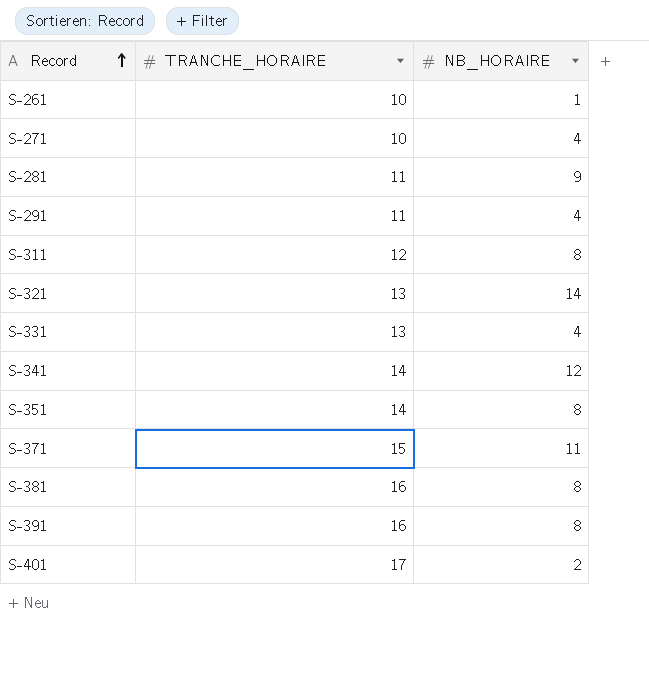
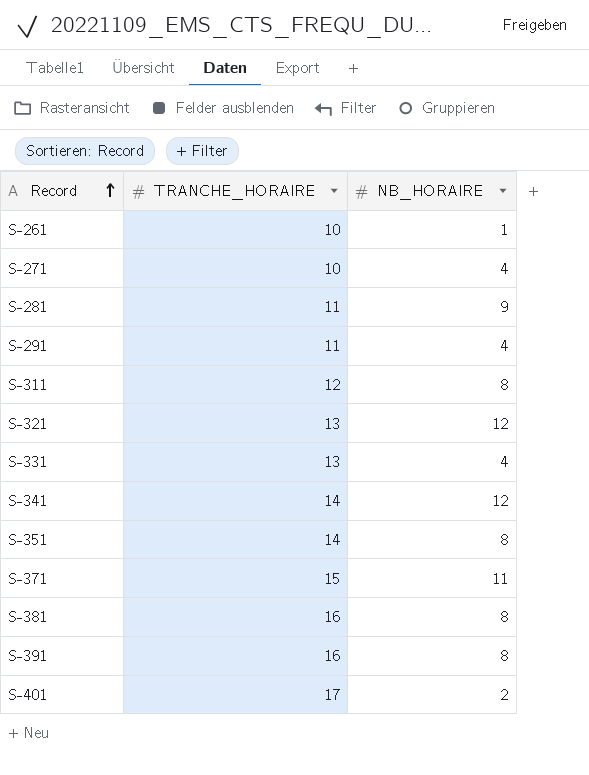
S-321 | NB_HORAIRE: 14 -> 12

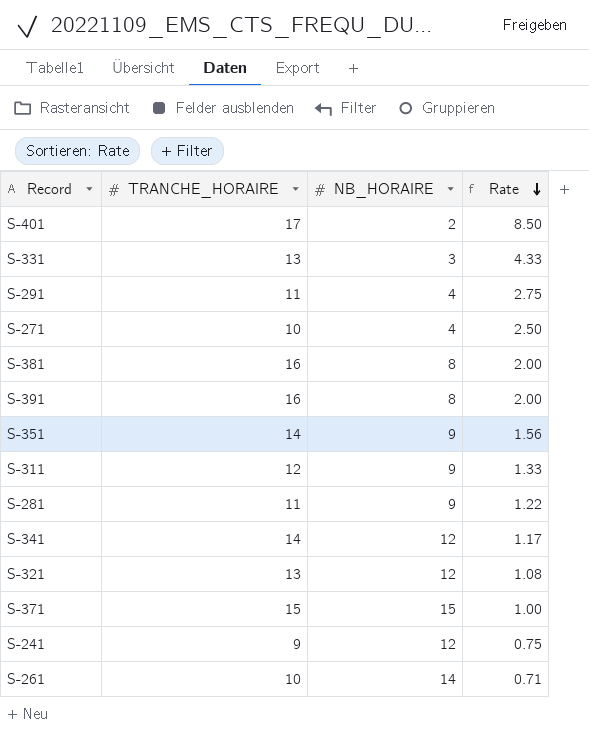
row order: Record ascending -> Rate descending
column Rate | formula: none -> [TRANCHE_HORAIRE] / [NB_HORAIRE]
S-331 | NB_HORAIRE: 4 -> 3
S-351 | NB_HORAIRE: 8 -> 9
S-311 | NB_HORAIRE: 8 -> 9
S-371 | NB_HORAIRE: 11 -> 15
row S-241: none -> 9 | 12 | 0.75
S-261 | NB_HORAIRE: 1 -> 14

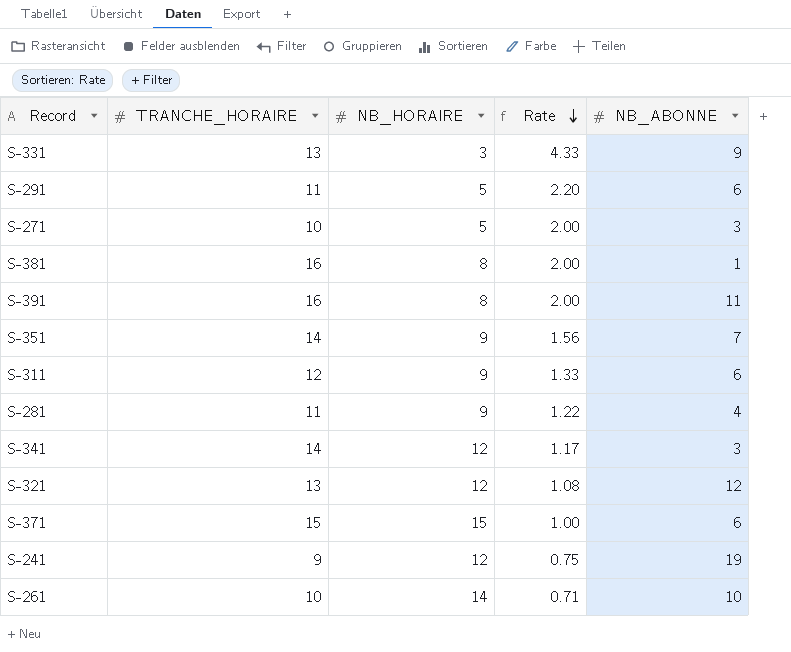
column NB_ABONNE | position: none -> 5
row S-401: 17 | 2 | 8.50 -> none
S-291 | NB_HORAIRE: 4 -> 5
S-291 | Rate: 2.75 -> 2.20
S-271 | NB_HORAIRE: 4 -> 5
S-271 | Rate: 2.50 -> 2.00

